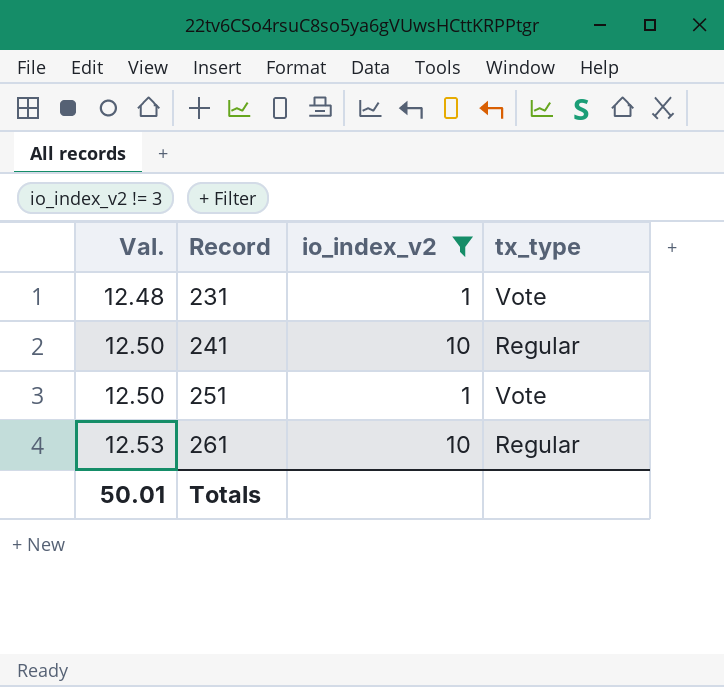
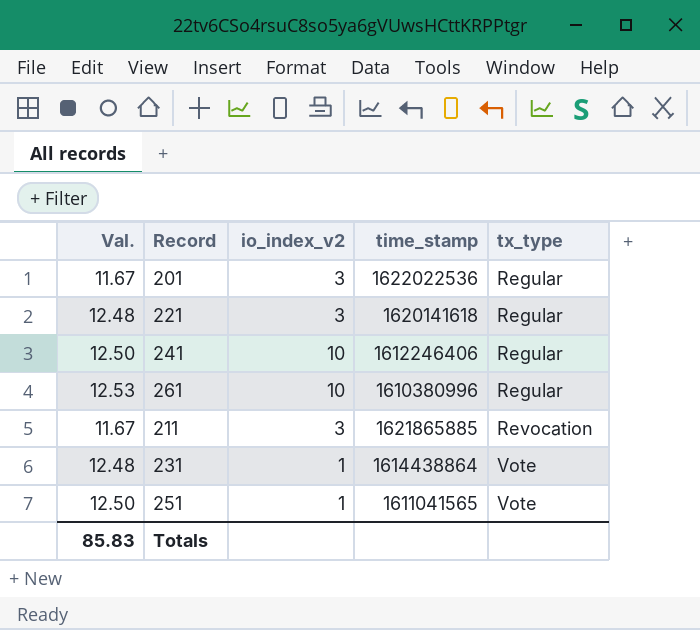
filter: io_index_v2 != 3 -> none
row order: Val. ascending -> tx_type ascending
column time_stamp | position: none -> 4
Totals | Val.: 50.01 -> 85.83

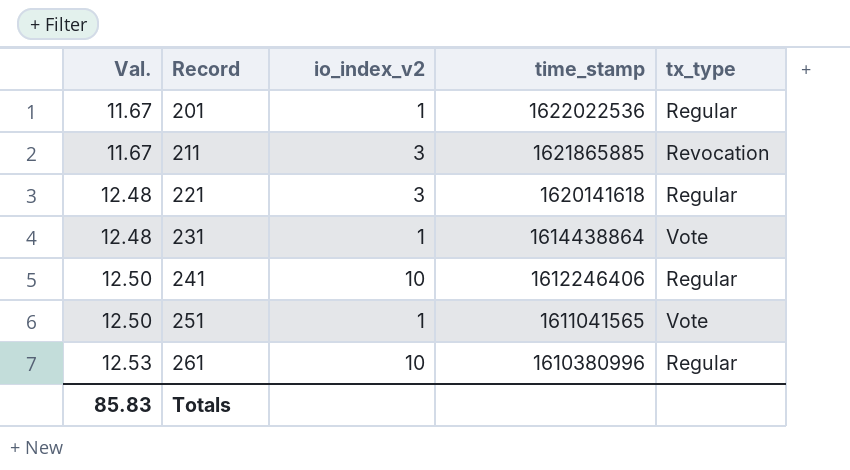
row order: tx_type ascending -> Val. ascending
201 | io_index_v2: 3 -> 1

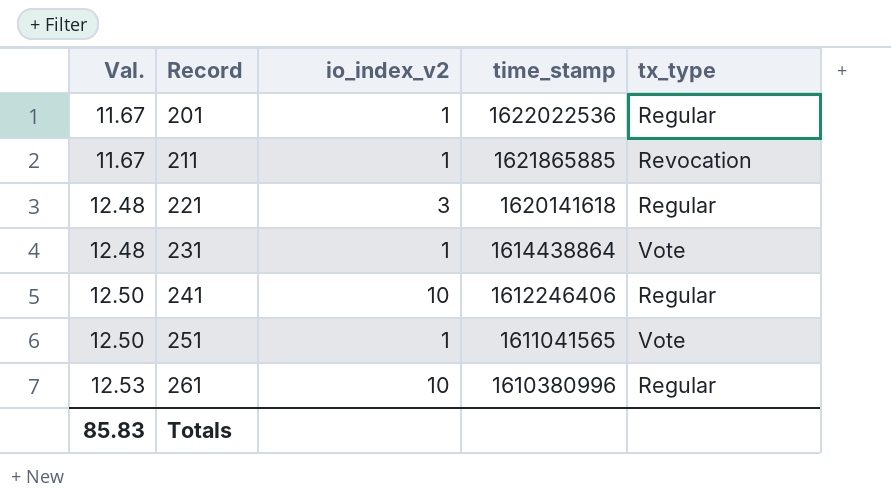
211 | io_index_v2: 3 -> 1

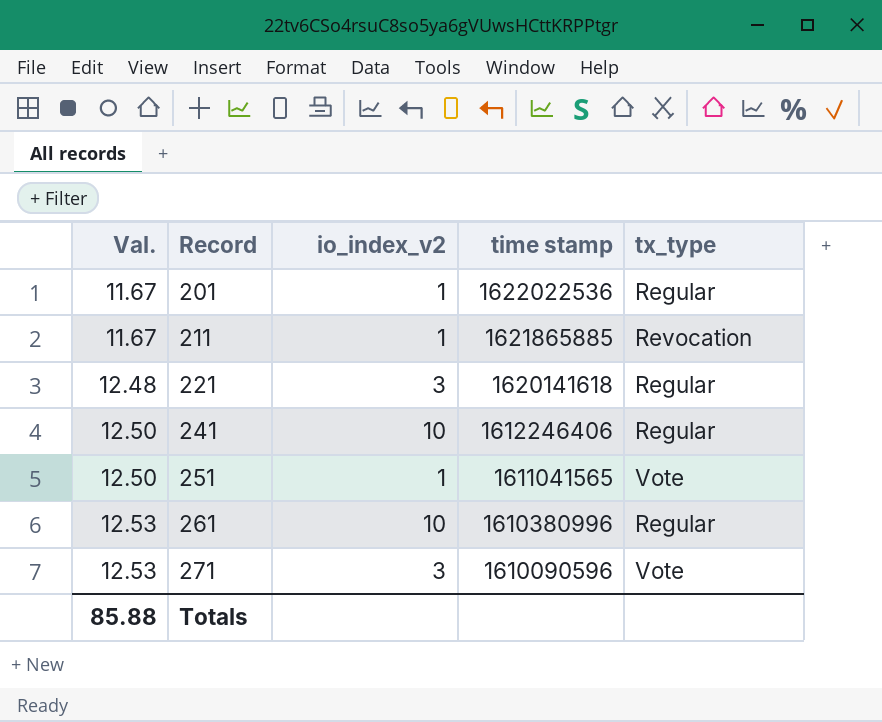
column name: time_stamp -> time stamp
row 231: 12.48 | 1 | 1614438864 | Vote -> none
row 271: none -> 12.53 | 3 | 1610090596 | Vote
Totals | Val.: 85.83 -> 85.88

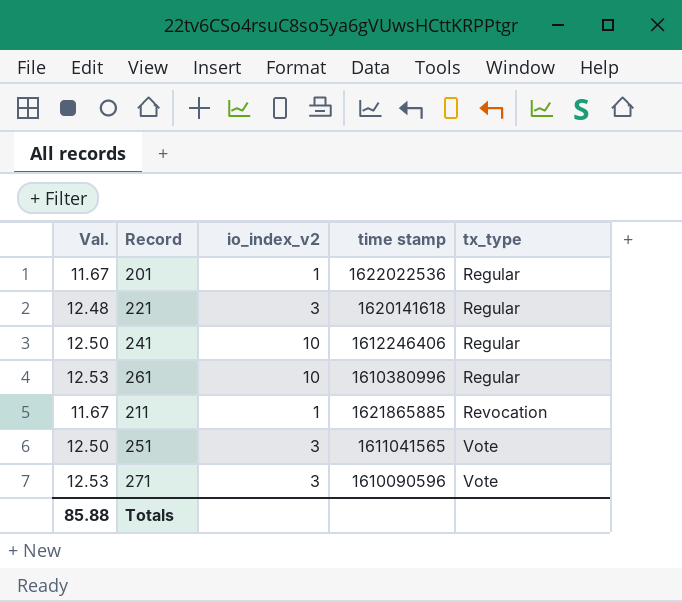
row order: Val. ascending -> tx_type ascending
251 | io_index_v2: 1 -> 3

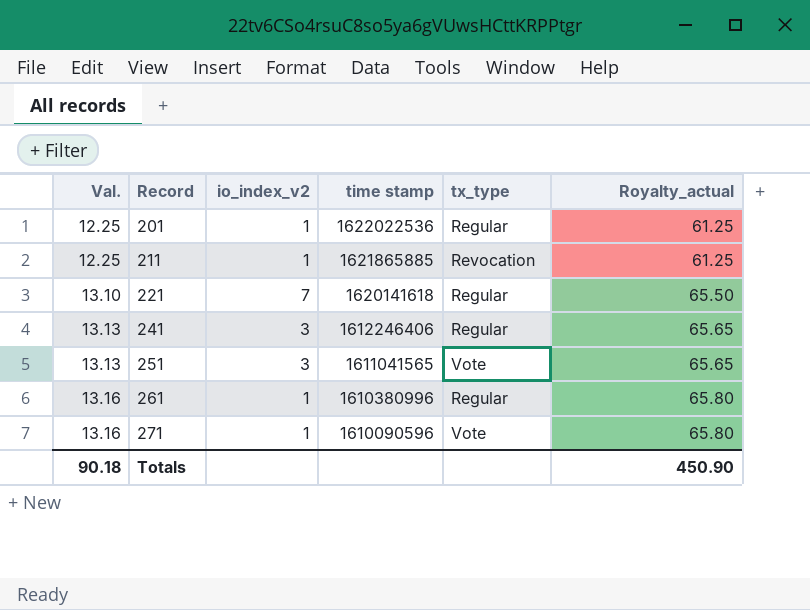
row order: tx_type ascending -> Val. ascending
column Royalty_actual | formula: none -> [Val.] * 5
201 | Val.: 11.67 -> 12.25
211 | Val.: 11.67 -> 12.25
221 | Val.: 12.48 -> 13.10
221 | io_index_v2: 3 -> 7
241 | Val.: 12.50 -> 13.13
241 | io_index_v2: 10 -> 3
251 | Val.: 12.50 -> 13.13
261 | Val.: 12.53 -> 13.16
261 | io_index_v2: 10 -> 1
271 | Val.: 12.53 -> 13.16
271 | io_index_v2: 3 -> 1
Totals | Val.: 85.88 -> 90.18

